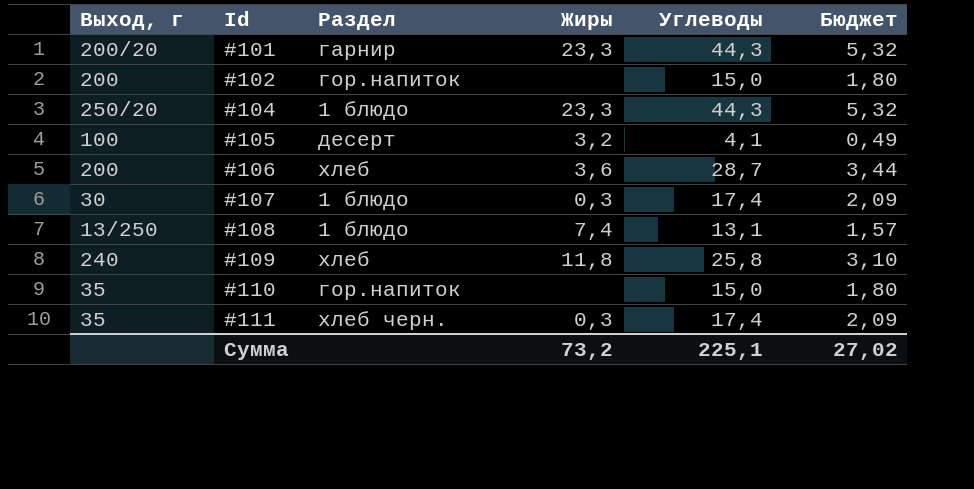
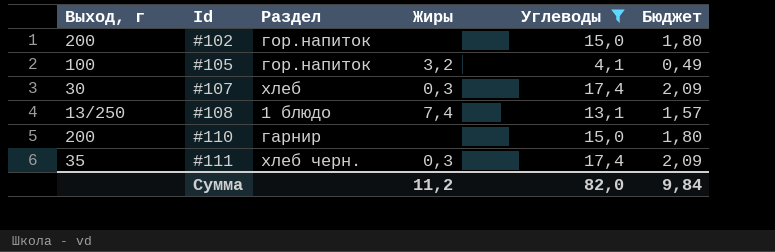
filter: none -> Углеводы <= 17,4
#105 | Раздел: десерт -> гор.напиток
#107 | Раздел: 1 блюдо -> хлеб
#110 | Выход, г: 35 -> 200
#110 | Раздел: гор.напиток -> гарнир
Сумма | Жиры: 73,2 -> 11,2
Сумма | Углеводы: 225,1 -> 82,0
Сумма | Бюджет: 27,02 -> 9,84

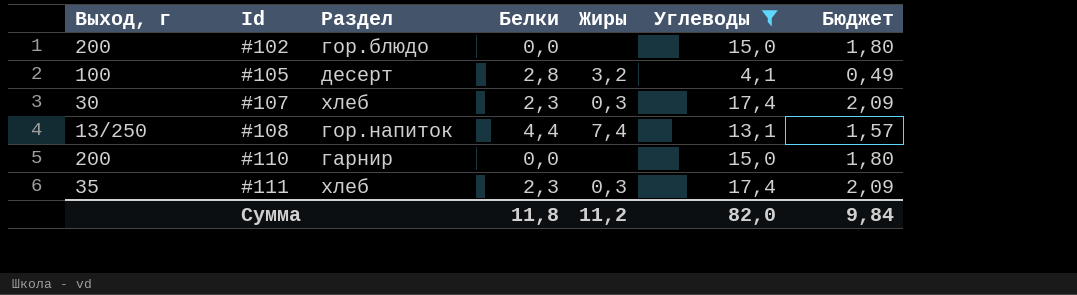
column Белки | position: none -> 4
#102 | Раздел: гор.напиток -> гор.блюдо
#105 | Раздел: гор.напиток -> десерт
#108 | Раздел: 1 блюдо -> гор.напиток
#111 | Раздел: хлеб черн. -> хлеб

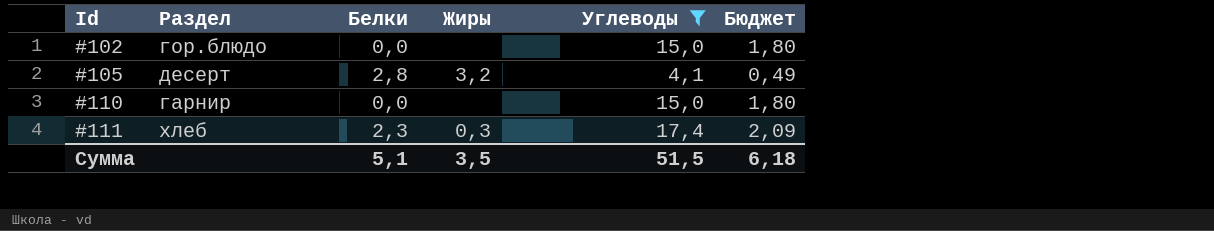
column Выход, г | position: 1 -> none
row #107: 30 | хлеб | 2,3 | 0,3 | 17,4 | 2,09 -> none
row #108: 13/250 | гор.напиток | 4,4 | 7,4 | 13,1 | 1,57 -> none
Сумма | Белки: 11,8 -> 5,1
Сумма | Жиры: 11,2 -> 3,5
Сумма | Углеводы: 82,0 -> 51,5
Сумма | Бюджет: 9,84 -> 6,18

